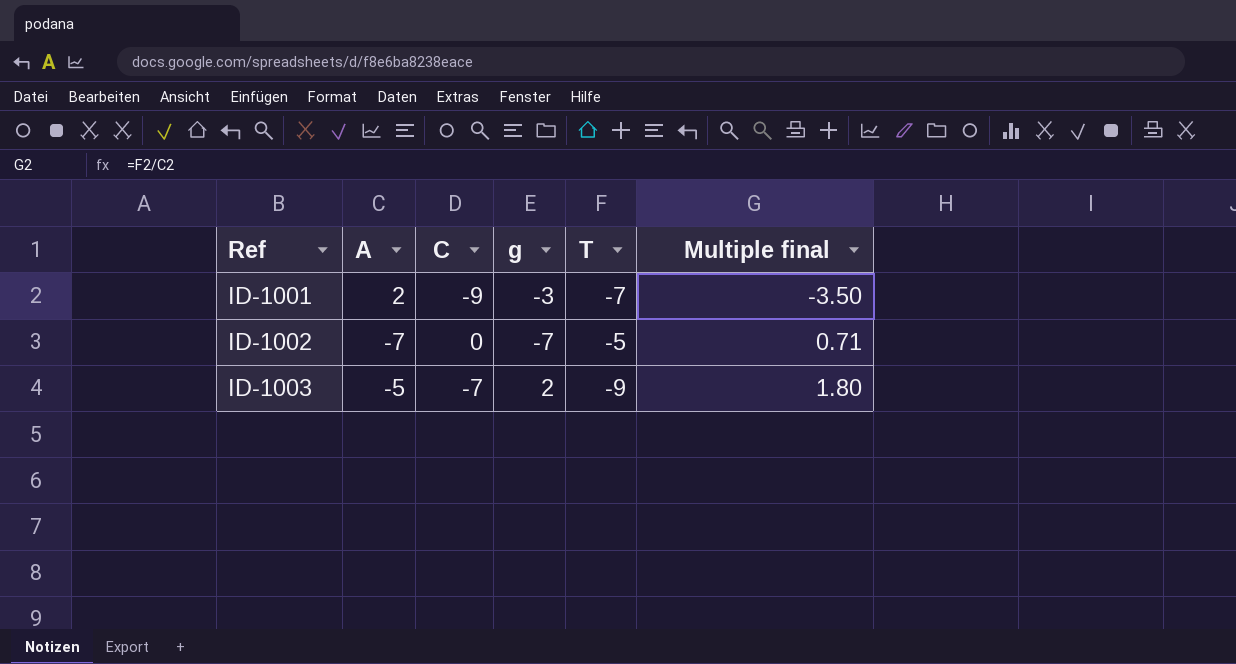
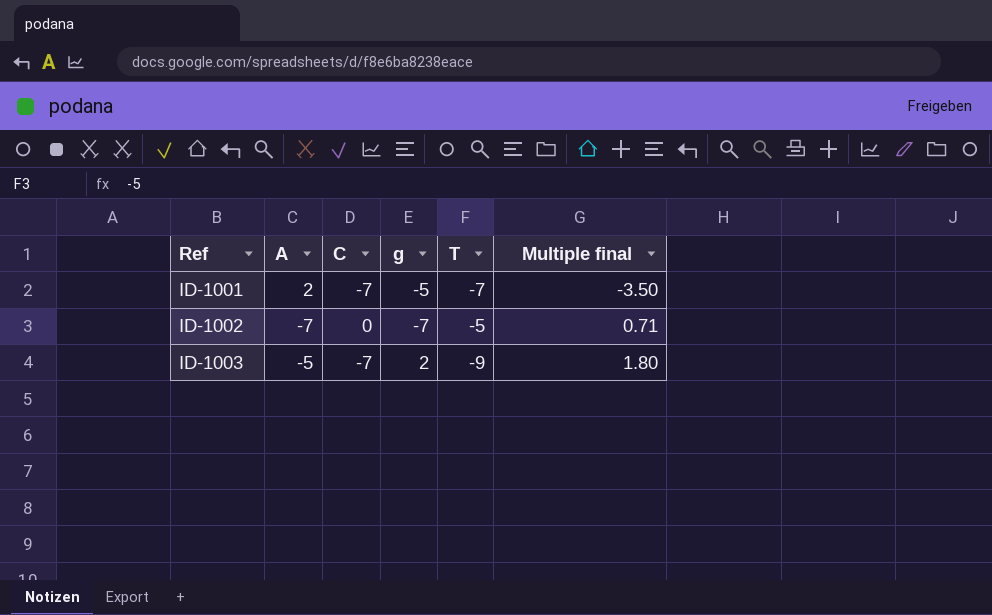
ID-1001 | C: -9 -> -7
ID-1001 | g: -3 -> -5

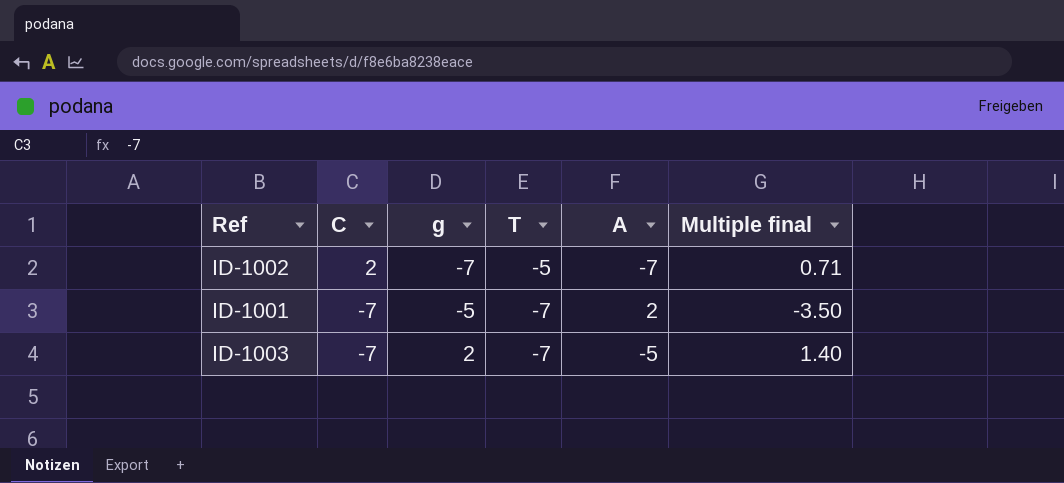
row order: Ref ascending -> C descending
column A | position: 2 -> 5
ID-1002 | C: 0 -> 2
ID-1003 | T: -9 -> -7
ID-1003 | Multiple final: 1.80 -> 1.40

